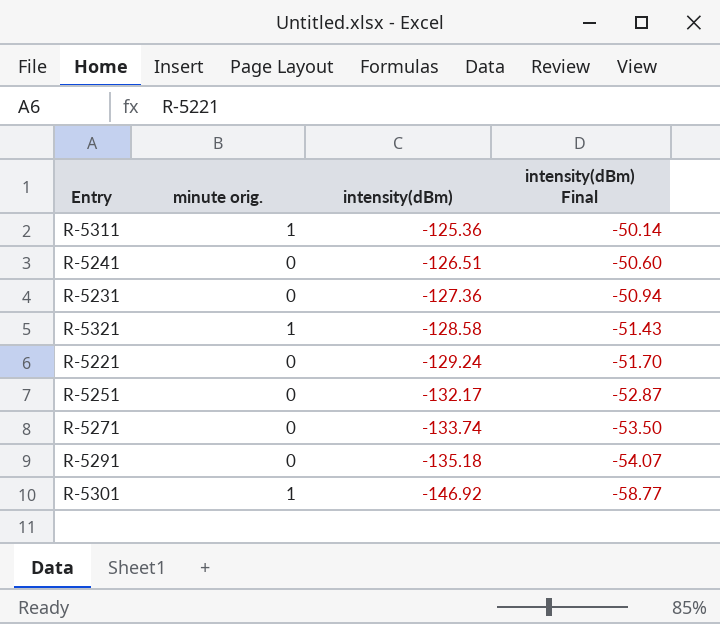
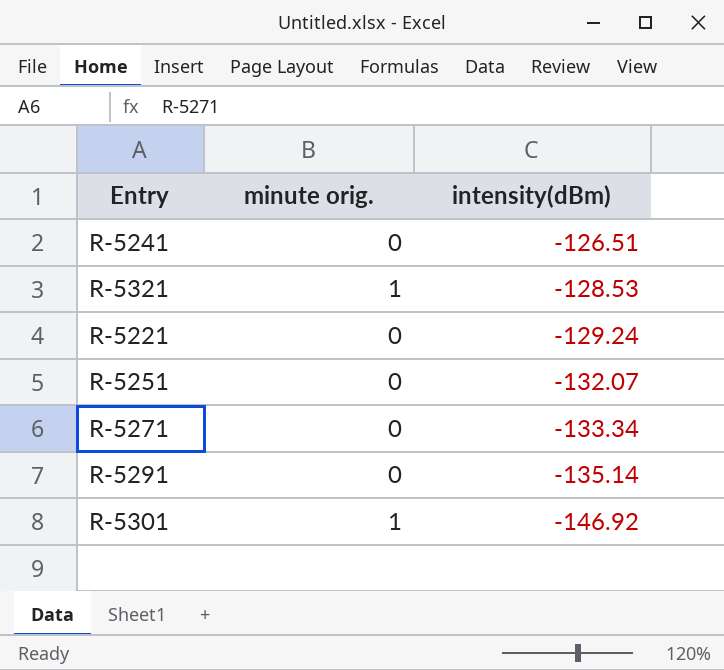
column intensity(dBm) Final | formula: [intensity(dBm)] * 0.4 -> none
row R-5311: 1 | -125.36 | -50.14 -> none
row R-5231: 0 | -127.36 | -50.94 -> none
R-5321 | intensity(dBm): -128.58 -> -128.53
R-5251 | intensity(dBm): -132.17 -> -132.07
R-5271 | intensity(dBm): -133.74 -> -133.34
R-5291 | intensity(dBm): -135.18 -> -135.14

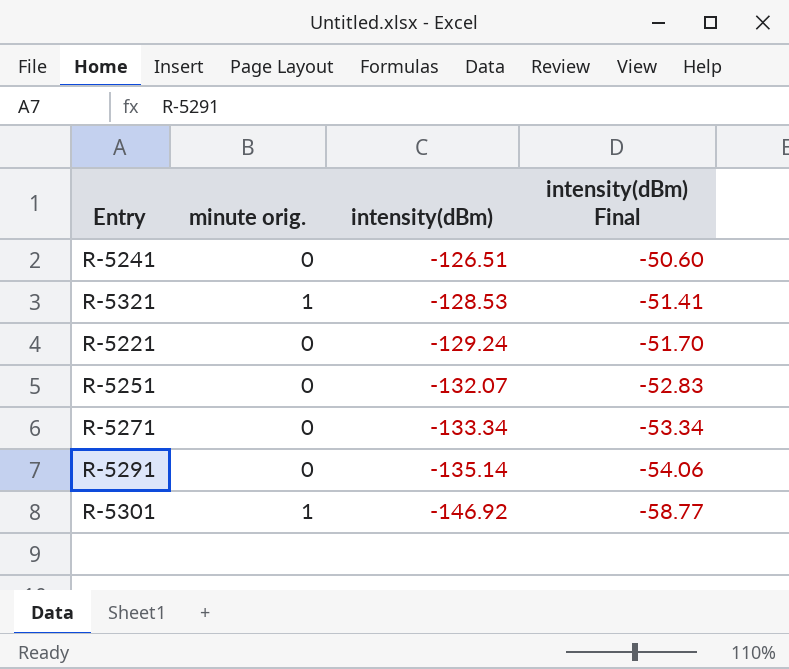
column intensity(dBm) Final | formula: none -> [intensity(dBm)] * 0.4

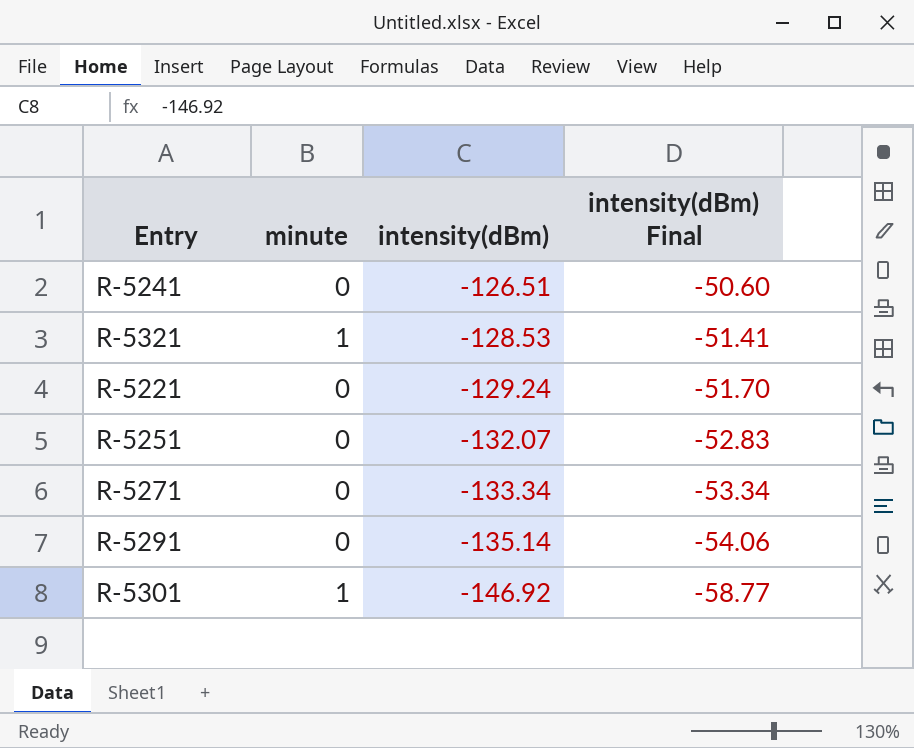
column name: minute orig. -> minute

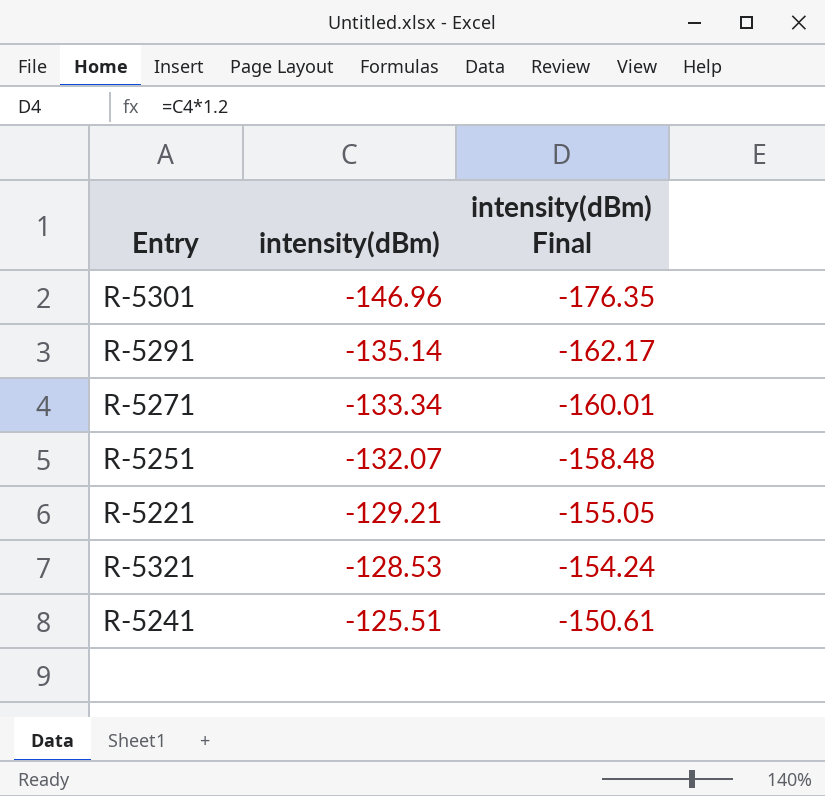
row order: intensity(dBm) descending -> intensity(dBm) ascending
column minute | position: 2 -> none
column intensity(dBm) Final | formula: [intensity(dBm)] * 0.4 -> [intensity(dBm)] * 1.2
R-5301 | intensity(dBm): -146.92 -> -146.96
R-5221 | intensity(dBm): -129.24 -> -129.21
R-5241 | intensity(dBm): -126.51 -> -125.51

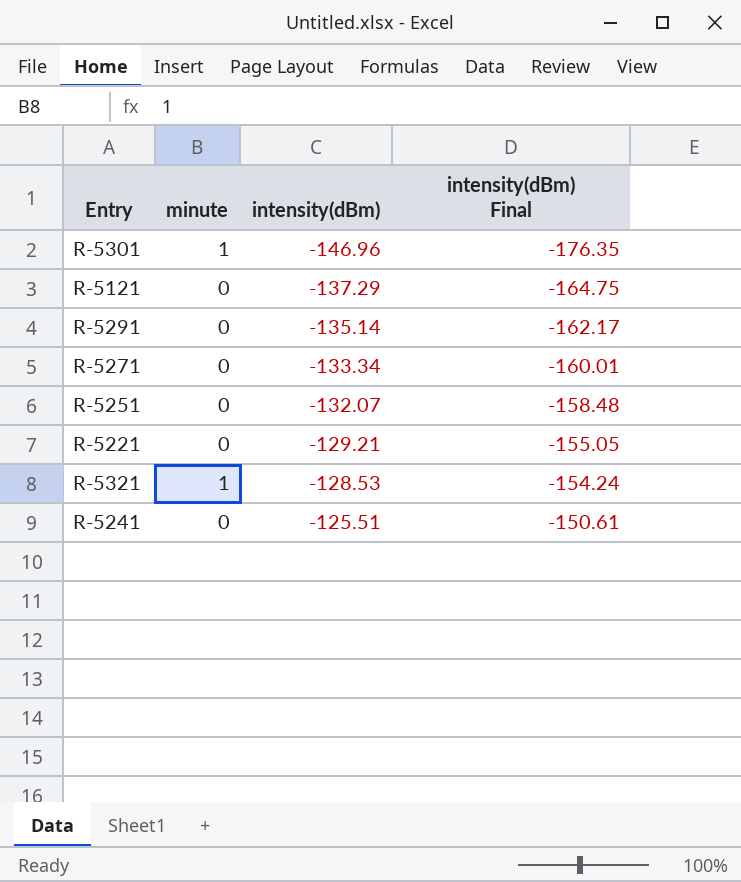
column minute | position: none -> 2
row R-5121: none -> 0 | -137.29 | -164.75

